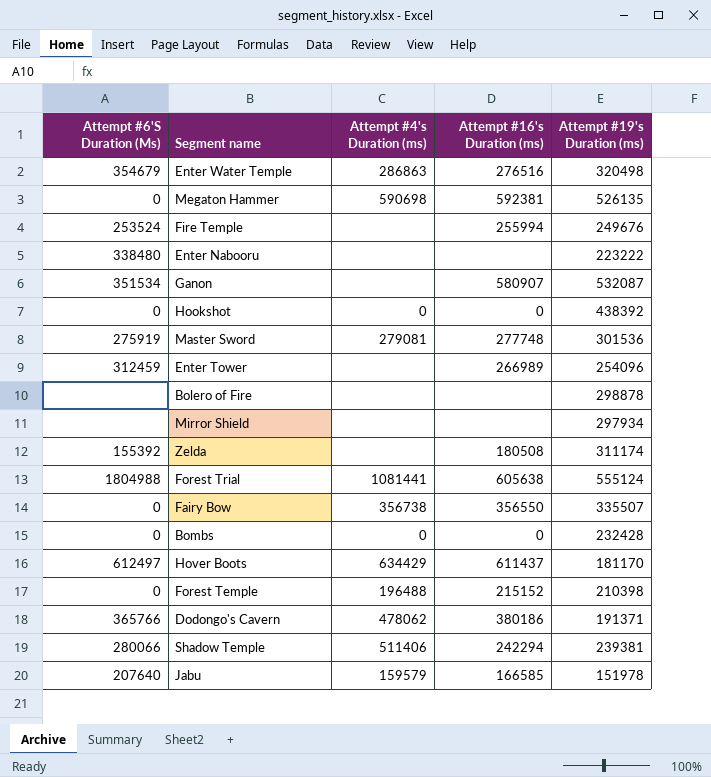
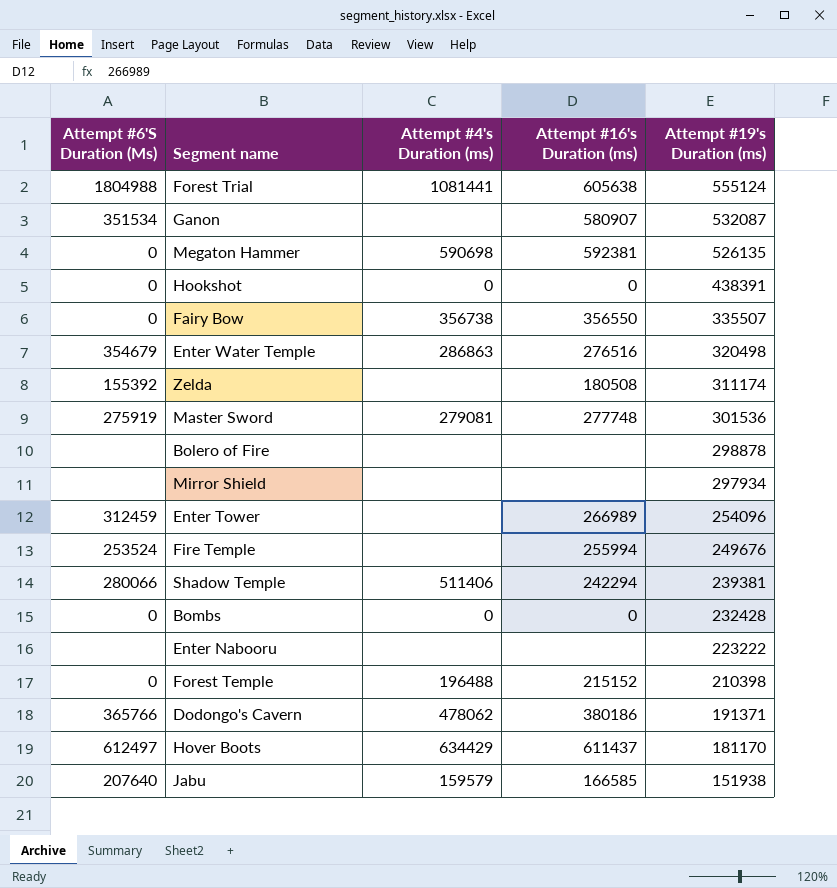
row order: none -> Attempt #19's Duration (ms) descending
Hookshot | Attempt #19's Duration (ms): 438392 -> 438391
Enter Nabooru | Attempt #6'S Duration (Ms): 338480 -> none
Jabu | Attempt #19's Duration (ms): 151978 -> 151938

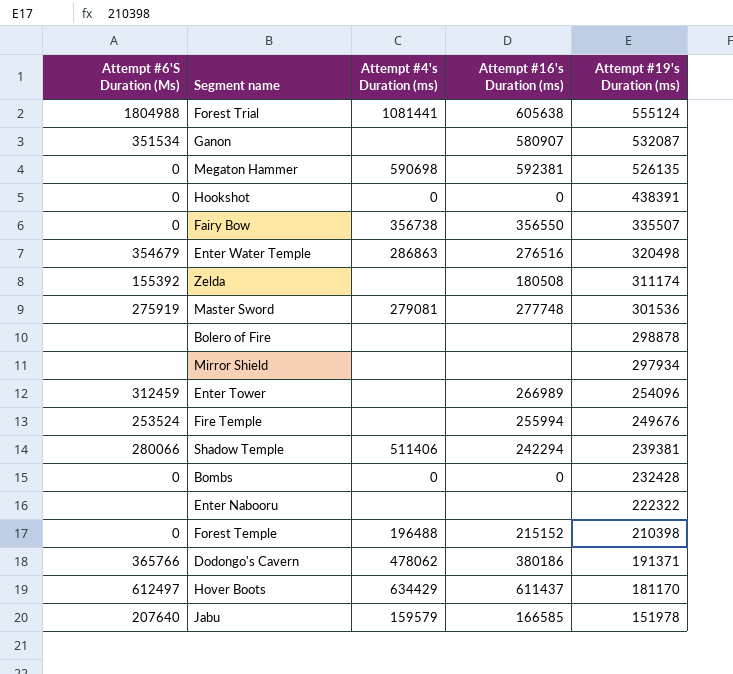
Enter Nabooru | Attempt #19's Duration (ms): 223222 -> 222322
Jabu | Attempt #19's Duration (ms): 151938 -> 151978

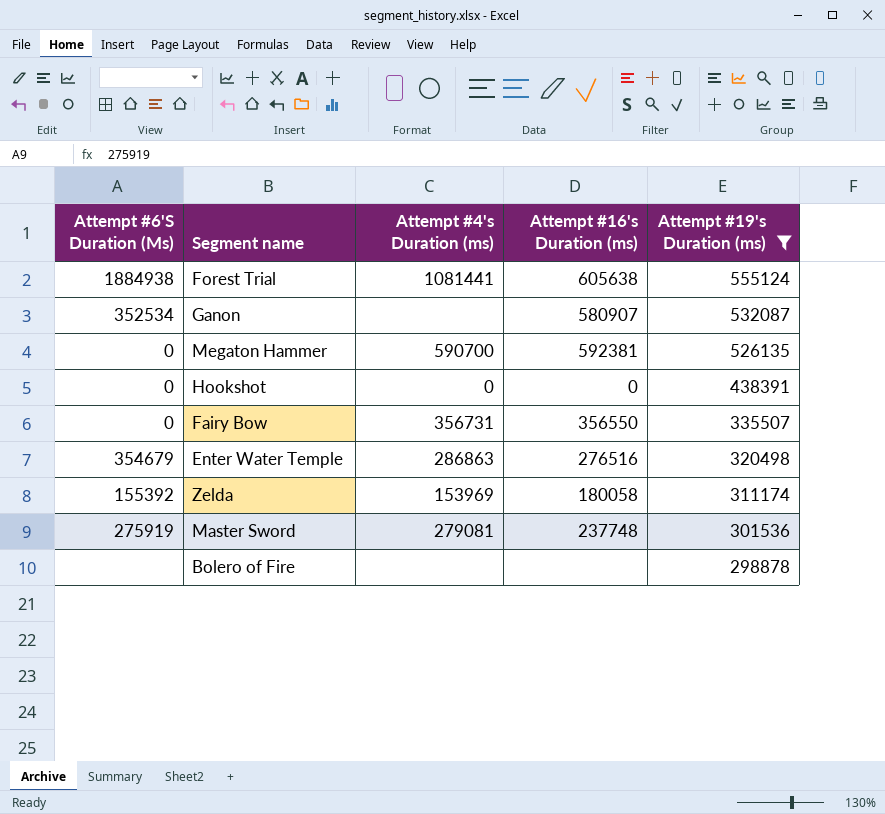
filter: none -> Attempt #19's Duration (ms) >= 298878
Forest Trial | Attempt #6'S Duration (Ms): 1804988 -> 1884938
Ganon | Attempt #6'S Duration (Ms): 351534 -> 352534
Megaton Hammer | Attempt #4's Duration (ms): 590698 -> 590700
Fairy Bow | Attempt #4's Duration (ms): 356738 -> 356731
Zelda | Attempt #4's Duration (ms): none -> 153969
Zelda | Attempt #16's Duration (ms): 180508 -> 180058
Master Sword | Attempt #16's Duration (ms): 277748 -> 237748

